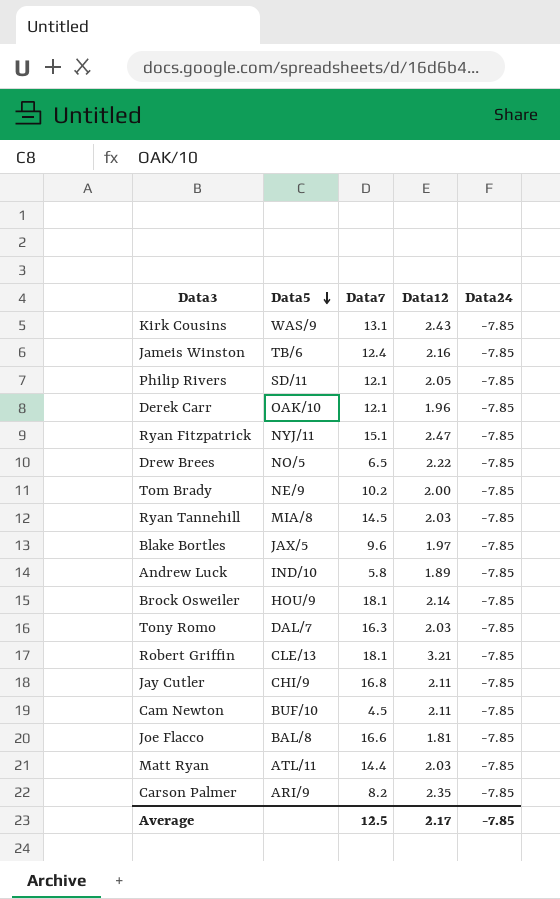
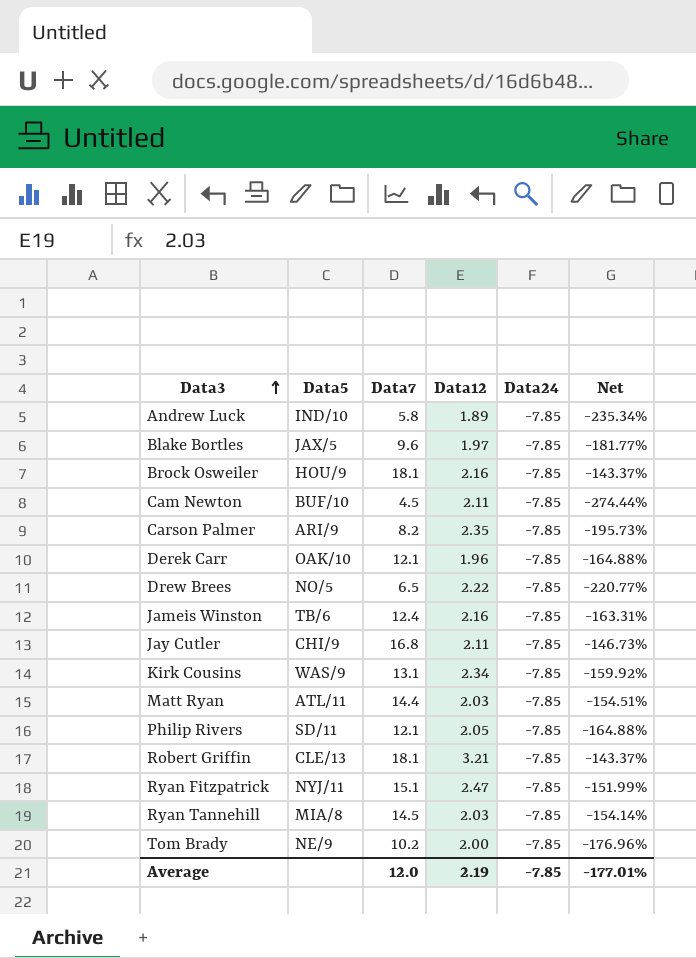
row order: Data5 descending -> Data3 ascending
column Net | formula: none -> ([Data24] - [Data7]) / [Data7]
row Tony Romo: DAL/7 | 16.3 | 2.03 | -7.85 -> none
row Joe Flacco: BAL/8 | 16.6 | 1.81 | -7.85 -> none
Brock Osweiler | Data12: 2.14 -> 2.16
Kirk Cousins | Data12: 2.43 -> 2.34
Average | Data7: 12.5 -> 12.0
Average | Data12: 2.17 -> 2.19

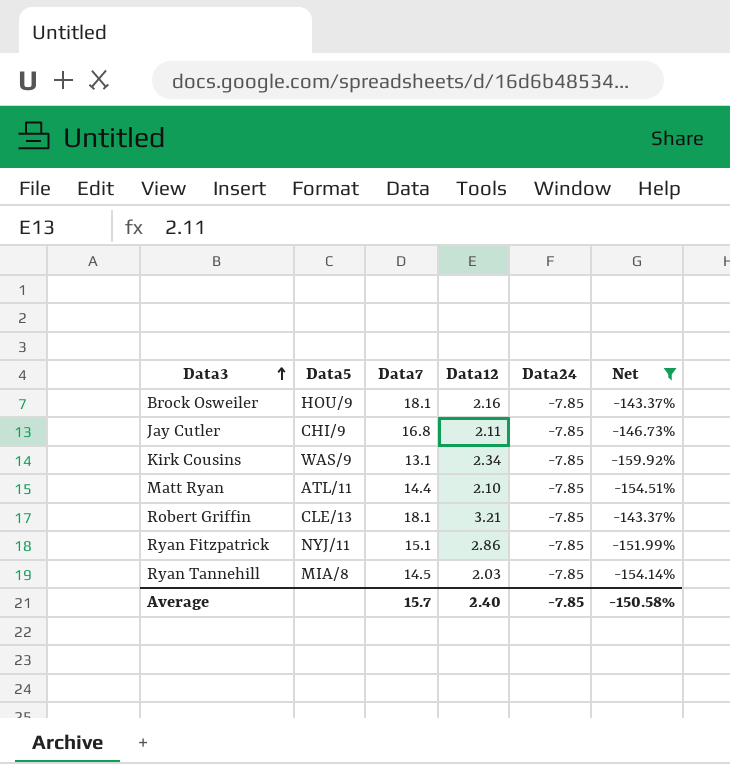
filter: none -> Net >= -159.92%
Matt Ryan | Data12: 2.03 -> 2.10
Ryan Fitzpatrick | Data12: 2.47 -> 2.86
Average | Data7: 12.0 -> 15.7
Average | Data12: 2.19 -> 2.40
Average | Net: -177.01% -> -150.58%

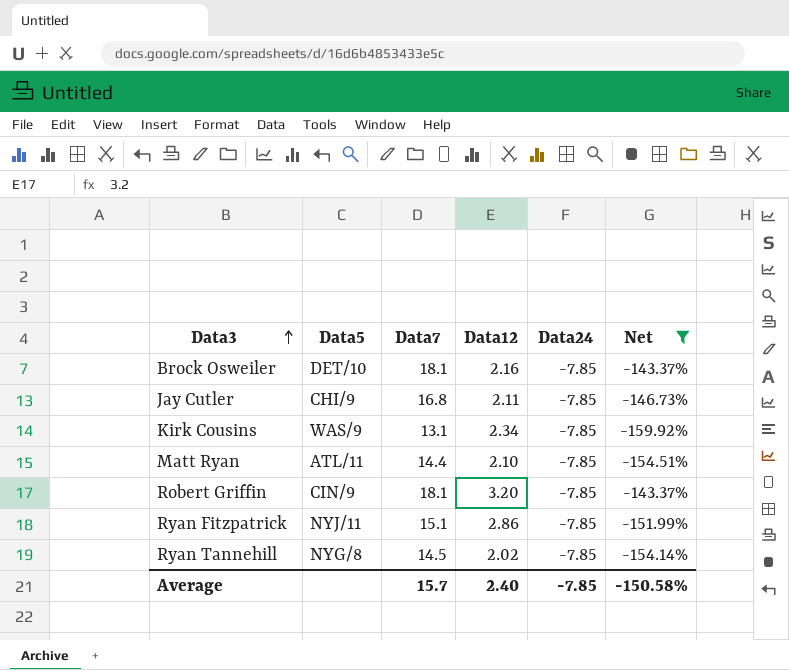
Brock Osweiler | Data5: HOU/9 -> DET/10
Robert Griffin | Data5: CLE/13 -> CIN/9
Robert Griffin | Data12: 3.21 -> 3.20
Ryan Tannehill | Data5: MIA/8 -> NYG/8
Ryan Tannehill | Data12: 2.03 -> 2.02

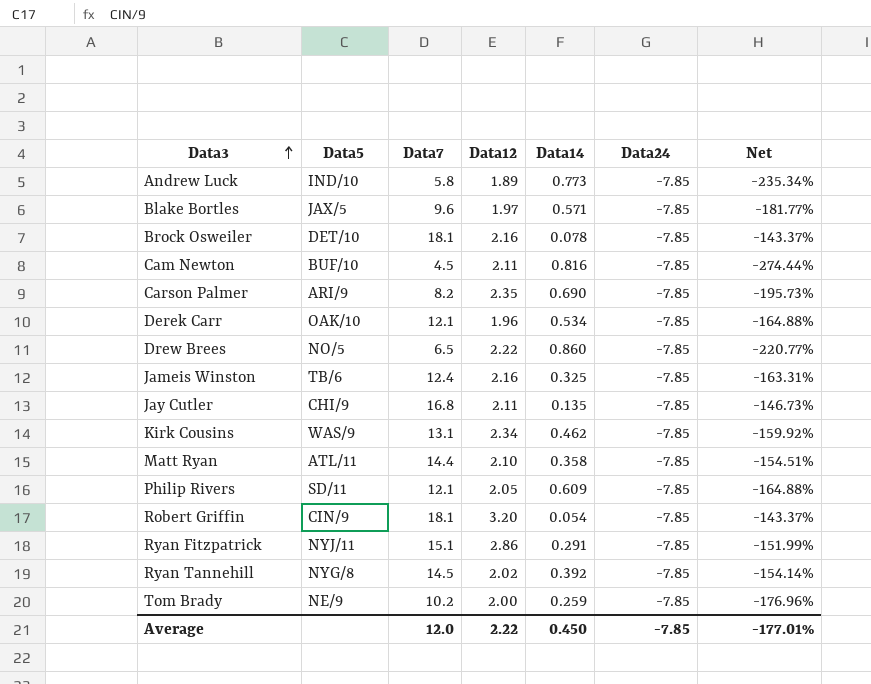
filter: Net >= -159.92% -> none
column Data14 | position: none -> 5
Average | Data7: 15.7 -> 12.0
Average | Data12: 2.40 -> 2.22
Average | Net: -150.58% -> -177.01%

